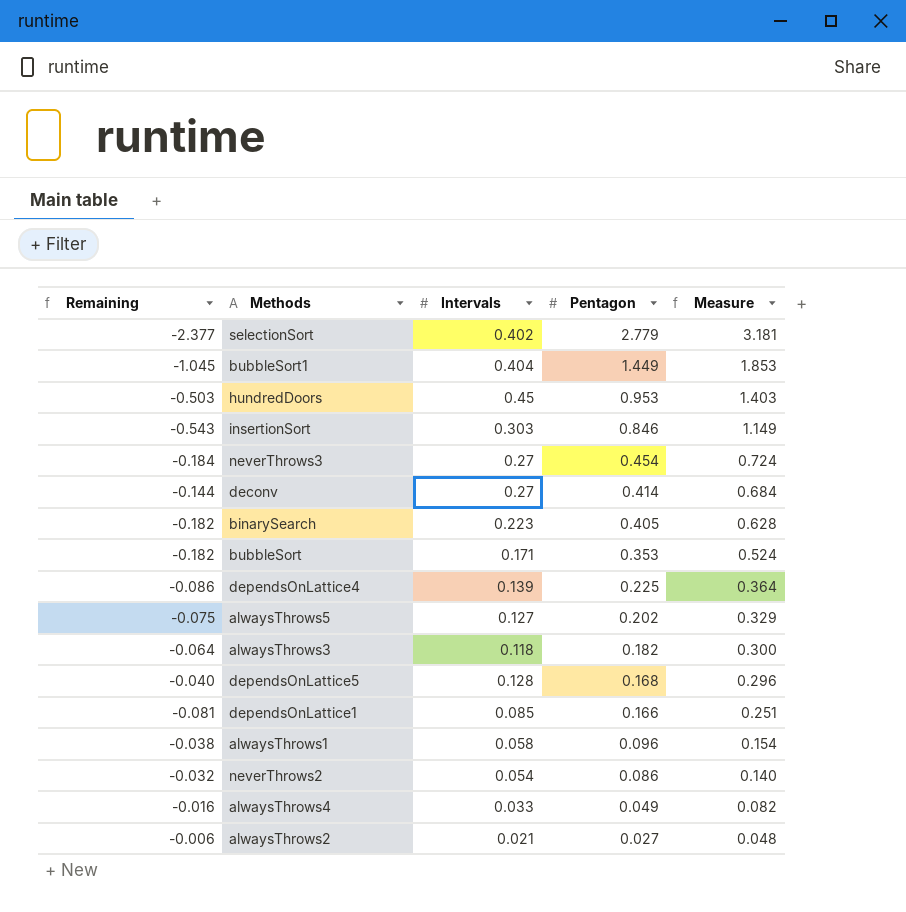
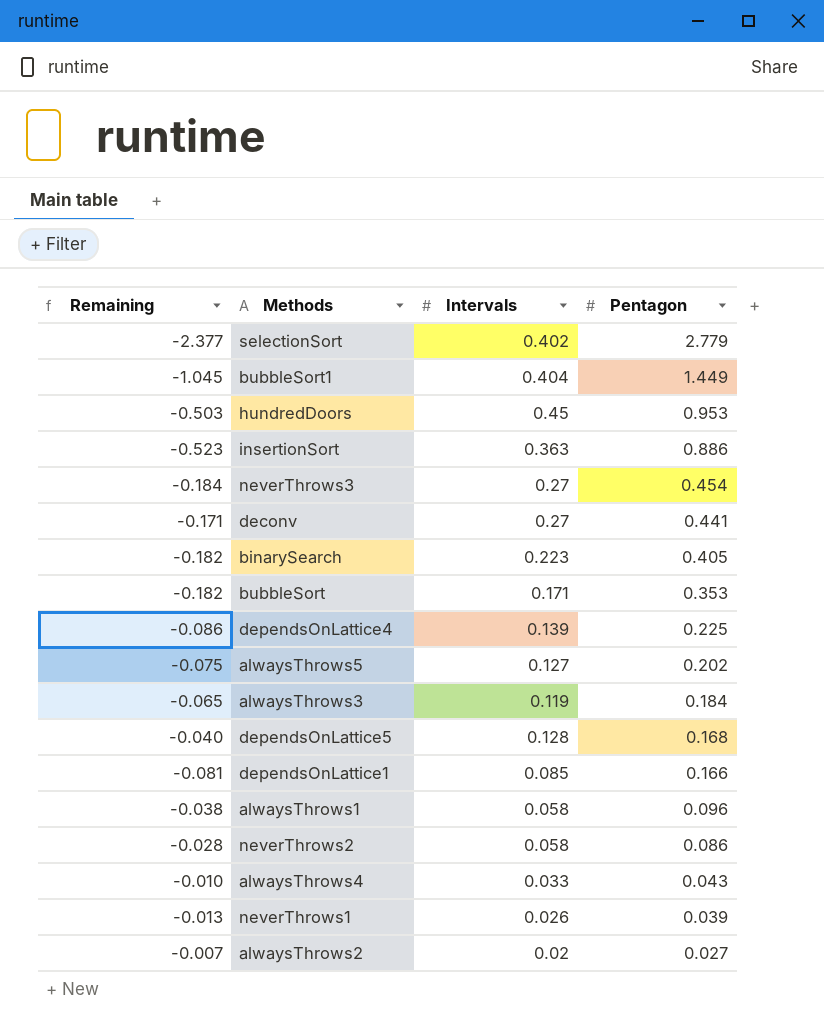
column Measure | formula: [Intervals] + [Pentagon] -> none
insertionSort | Remaining: -0.543 -> -0.523
insertionSort | Intervals: 0.303 -> 0.363
insertionSort | Pentagon: 0.846 -> 0.886
deconv | Remaining: -0.144 -> -0.171
deconv | Pentagon: 0.414 -> 0.441
alwaysThrows3 | Remaining: -0.064 -> -0.065
alwaysThrows3 | Intervals: 0.118 -> 0.119
alwaysThrows3 | Pentagon: 0.182 -> 0.184
neverThrows2 | Remaining: -0.032 -> -0.028
neverThrows2 | Intervals: 0.054 -> 0.058
alwaysThrows4 | Remaining: -0.016 -> -0.010
alwaysThrows4 | Pentagon: 0.049 -> 0.043
row neverThrows1: none -> -0.013 | 0.026 | 0.039
alwaysThrows2 | Remaining: -0.006 -> -0.007
alwaysThrows2 | Intervals: 0.021 -> 0.02

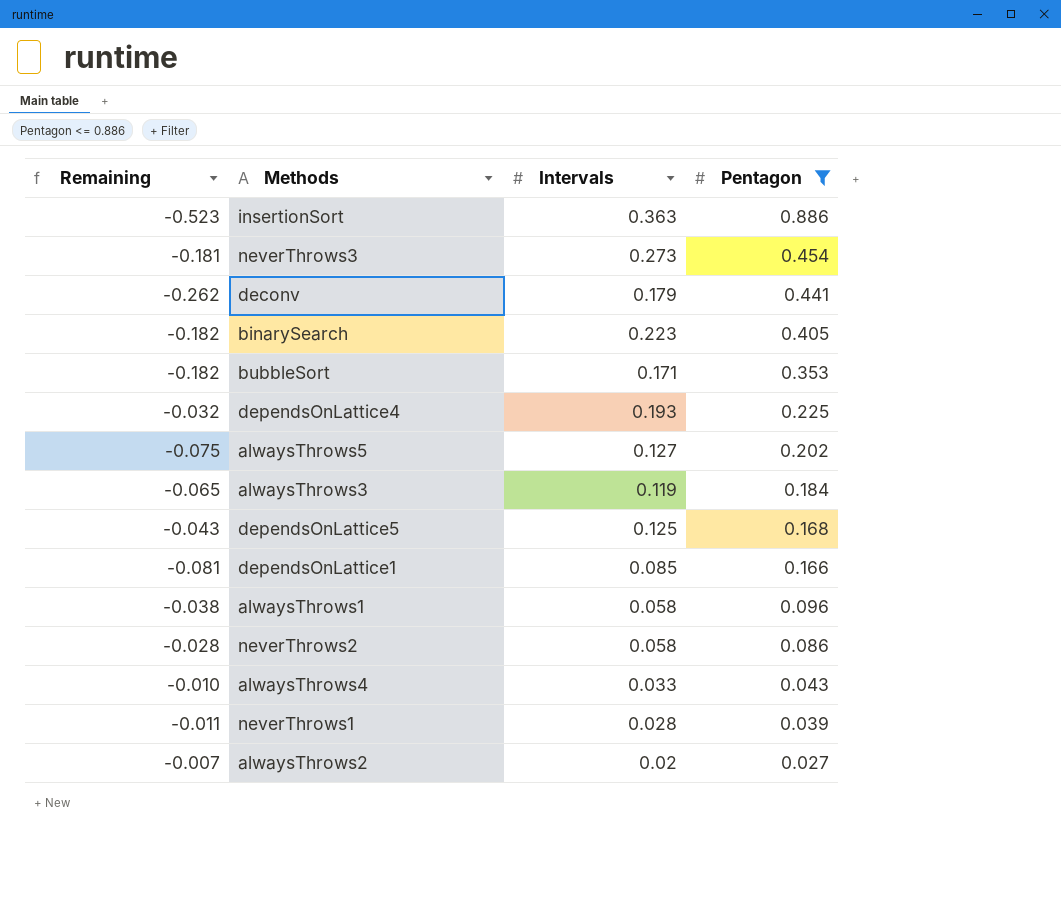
filter: none -> Pentagon <= 0.886
neverThrows3 | Remaining: -0.184 -> -0.181
neverThrows3 | Intervals: 0.27 -> 0.273
deconv | Remaining: -0.171 -> -0.262
deconv | Intervals: 0.27 -> 0.179
dependsOnLattice4 | Remaining: -0.086 -> -0.032
dependsOnLattice4 | Intervals: 0.139 -> 0.193
dependsOnLattice5 | Remaining: -0.040 -> -0.043
dependsOnLattice5 | Intervals: 0.128 -> 0.125
neverThrows1 | Remaining: -0.013 -> -0.011
neverThrows1 | Intervals: 0.026 -> 0.028

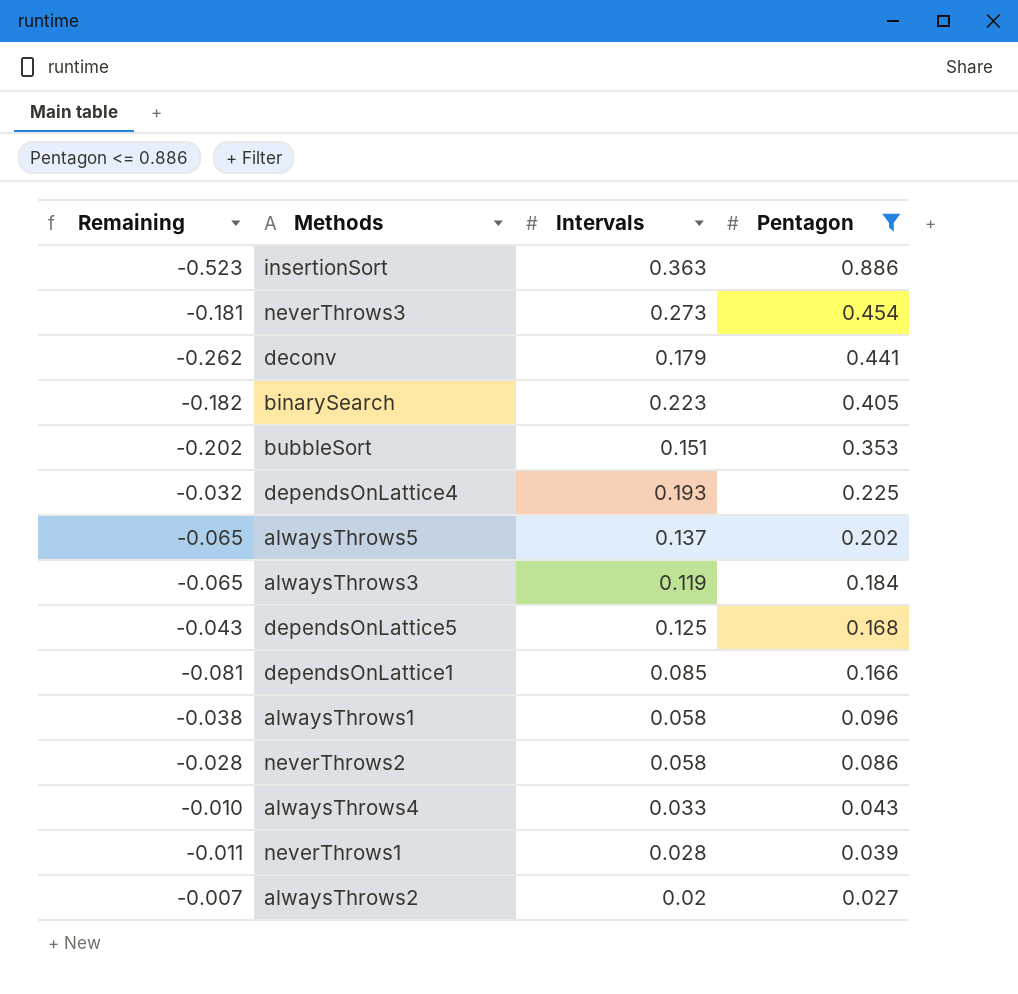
bubbleSort | Remaining: -0.182 -> -0.202
bubbleSort | Intervals: 0.171 -> 0.151
alwaysThrows5 | Remaining: -0.075 -> -0.065
alwaysThrows5 | Intervals: 0.127 -> 0.137

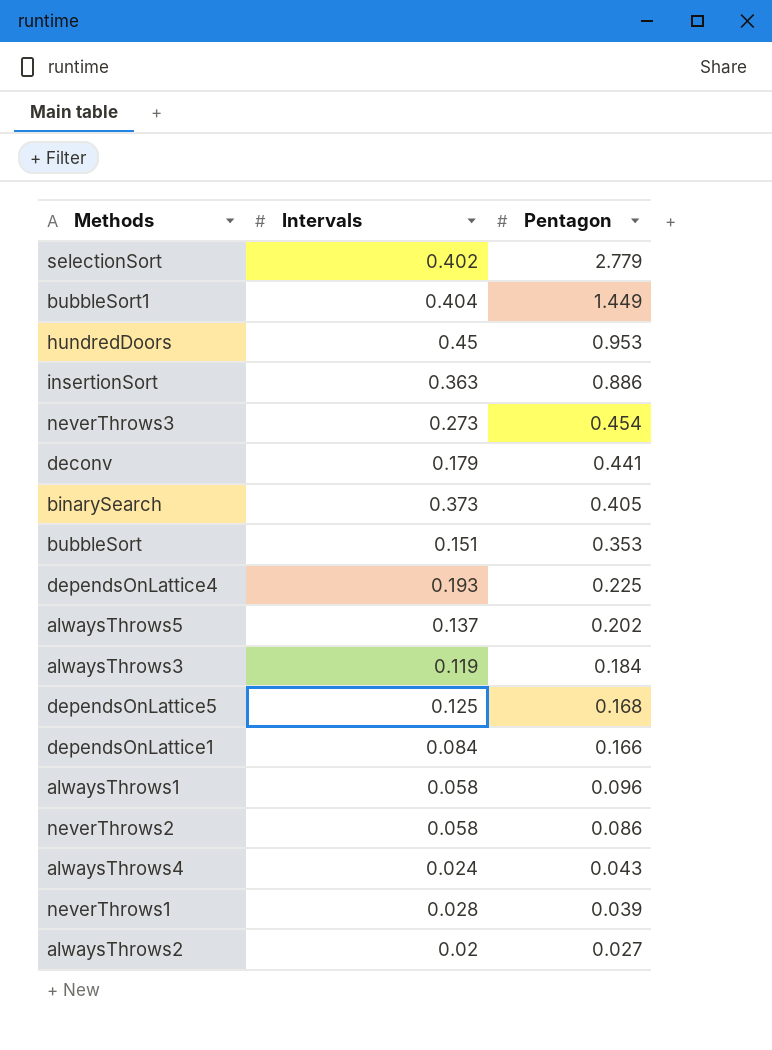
filter: Pentagon <= 0.886 -> none
column Remaining | formula: [Intervals] - [Pentagon] -> none
binarySearch | Intervals: 0.223 -> 0.373
dependsOnLattice1 | Intervals: 0.085 -> 0.084
alwaysThrows4 | Intervals: 0.033 -> 0.024

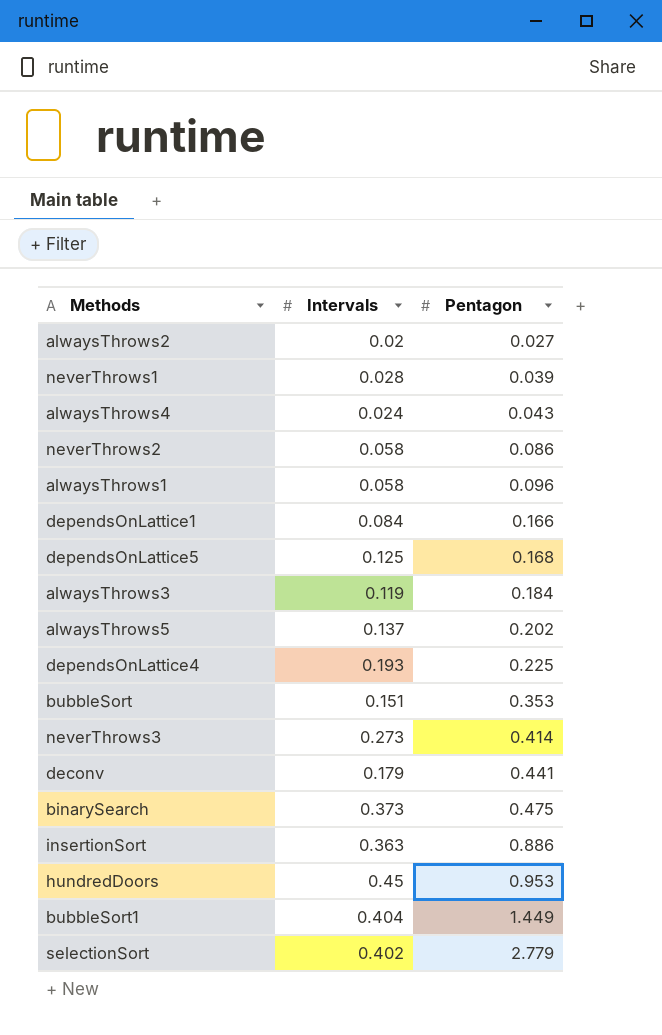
row order: Pentagon descending -> Pentagon ascending
neverThrows3 | Pentagon: 0.454 -> 0.414
binarySearch | Pentagon: 0.405 -> 0.475

